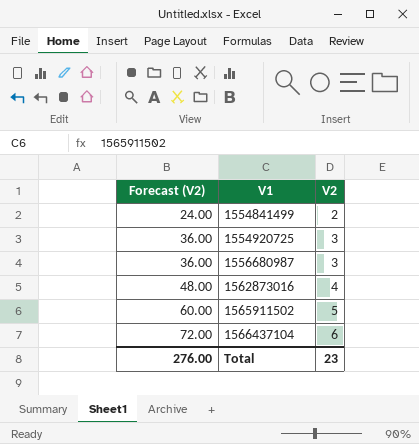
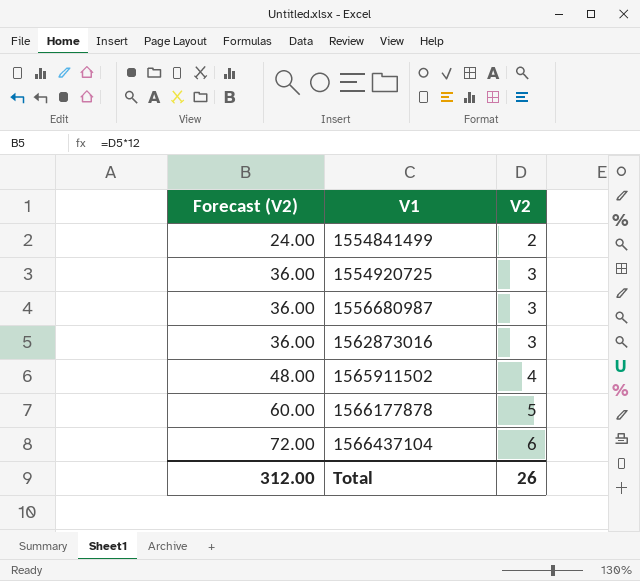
1562873016 | Forecast (V2): 48.00 -> 36.00
1562873016 | V2: 4 -> 3
1565911502 | Forecast (V2): 60.00 -> 48.00
1565911502 | V2: 5 -> 4
row 1566177878: none -> 60.00 | 5
Total | Forecast (V2): 276.00 -> 312.00
Total | V2: 23 -> 26

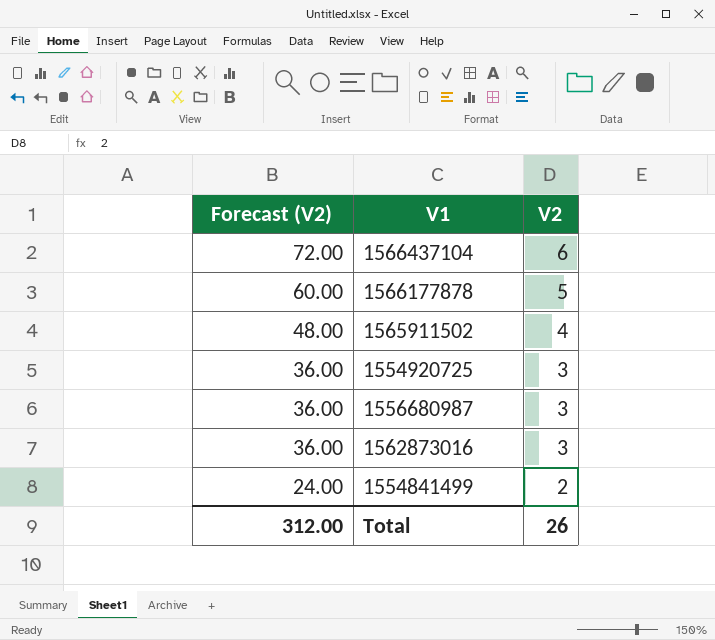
row order: Forecast (V2) ascending -> Forecast (V2) descending

